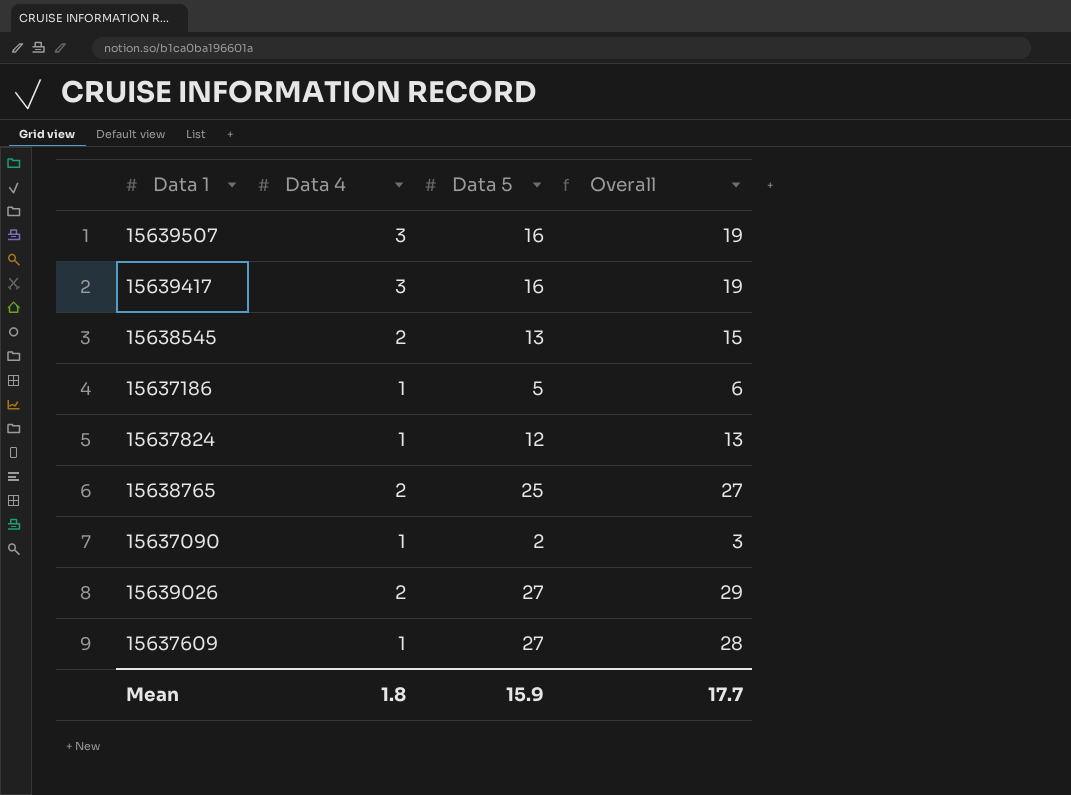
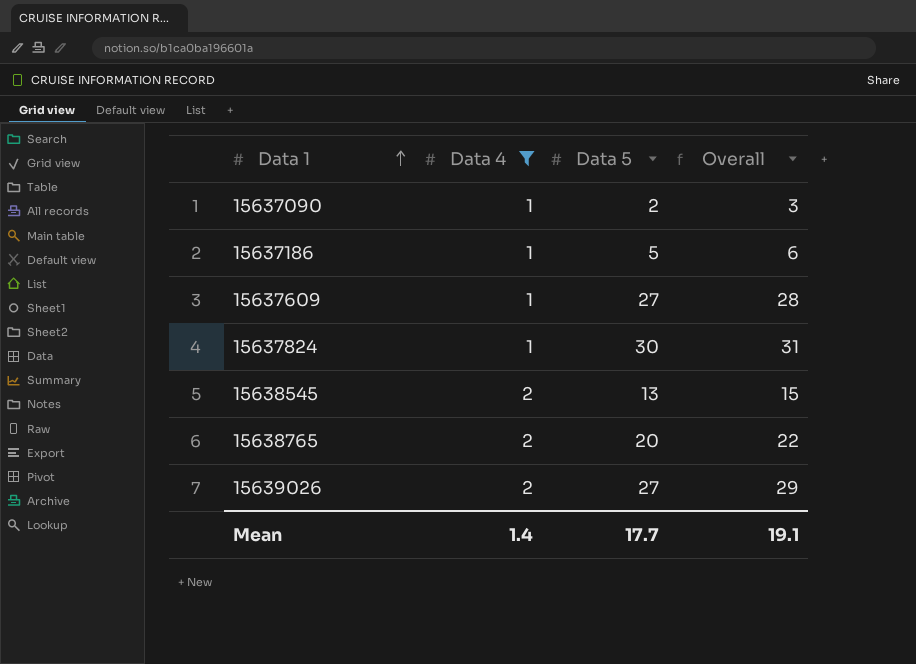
filter: none -> Data 4 != 3
row order: none -> Data 1 ascending
15637824 | Data 5: 12 -> 30
15637824 | Overall: 13 -> 31
15638765 | Data 5: 25 -> 20
15638765 | Overall: 27 -> 22
Mean | Data 4: 1.8 -> 1.4
Mean | Data 5: 15.9 -> 17.7
Mean | Overall: 17.7 -> 19.1

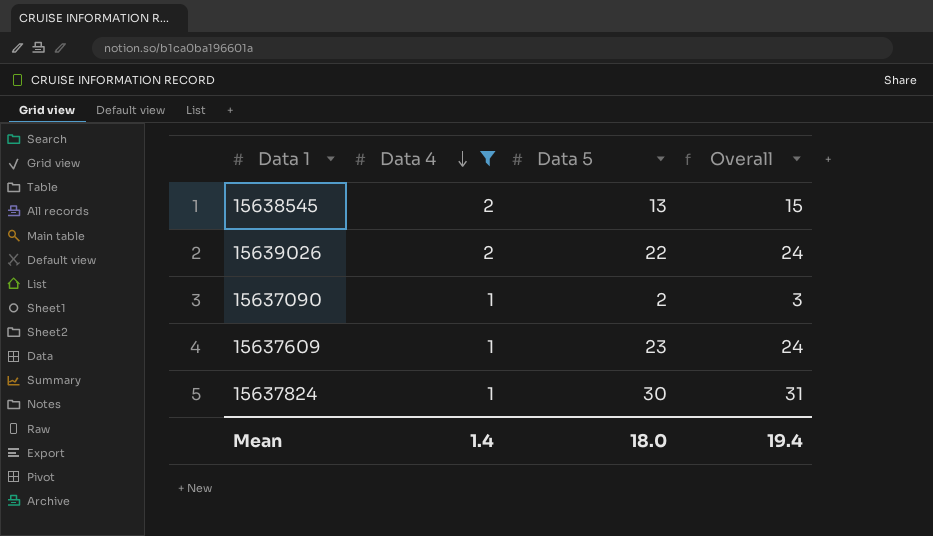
row order: Data 1 ascending -> Data 4 descending
row 15637186: 1 | 5 | 6 -> none
row 15638765: 2 | 20 | 22 -> none
15639026 | Data 5: 27 -> 22
15639026 | Overall: 29 -> 24
15637609 | Data 5: 27 -> 23
15637609 | Overall: 28 -> 24
Mean | Data 5: 17.7 -> 18.0
Mean | Overall: 19.1 -> 19.4

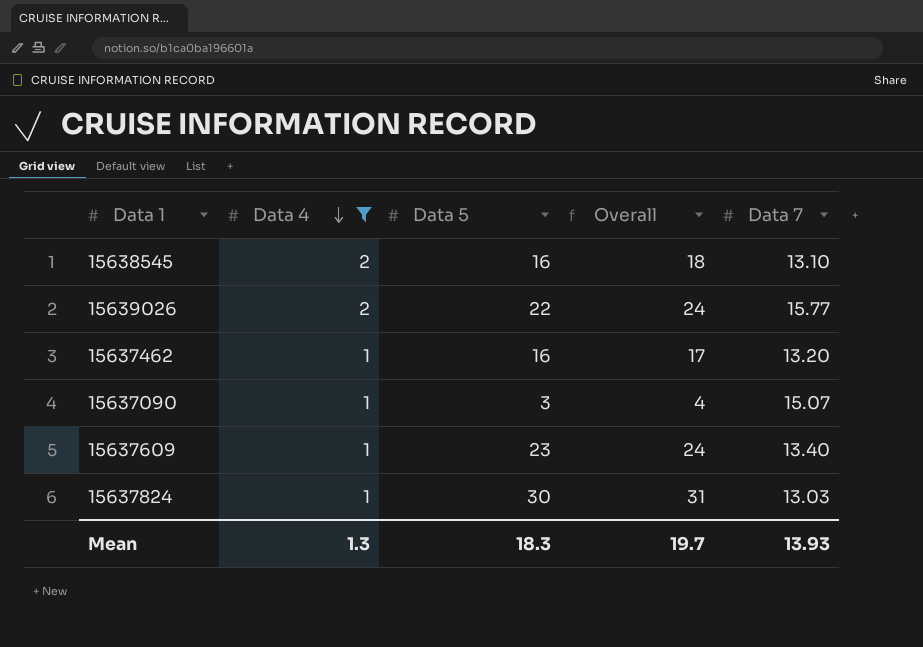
column Data 7 | position: none -> 5
15638545 | Data 5: 13 -> 16
15638545 | Overall: 15 -> 18
row 15637462: none -> 1 | 16 | 17 | 13.20
15637090 | Data 5: 2 -> 3
15637090 | Overall: 3 -> 4
Mean | Data 4: 1.4 -> 1.3
Mean | Data 5: 18.0 -> 18.3
Mean | Overall: 19.4 -> 19.7

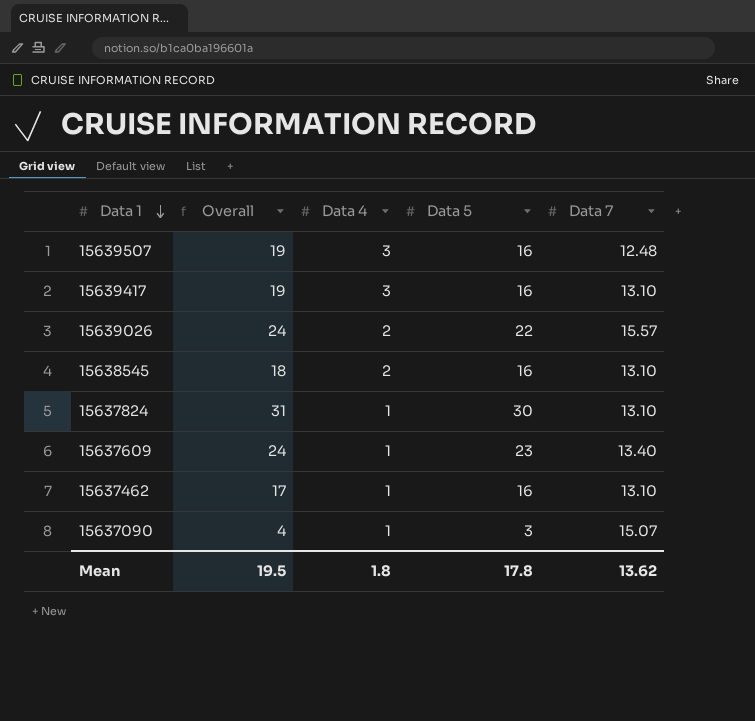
filter: Data 4 != 3 -> none
row order: Data 4 descending -> Data 1 descending
column Overall | position: 4 -> 2
15639026 | Data 7: 15.77 -> 15.57
15637824 | Data 7: 13.03 -> 13.10
15637462 | Data 7: 13.20 -> 13.10
Mean | Overall: 19.7 -> 19.5
Mean | Data 4: 1.3 -> 1.8
Mean | Data 5: 18.3 -> 17.8
Mean | Data 7: 13.93 -> 13.62

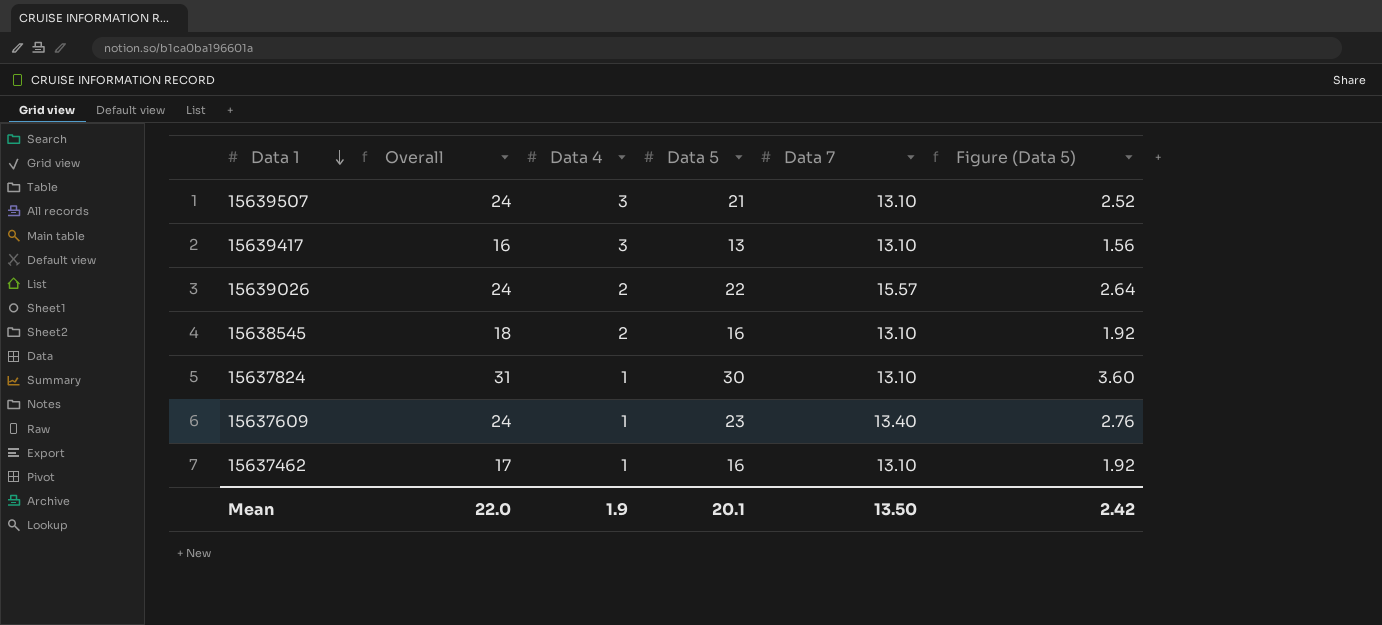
column Figure (Data 5) | formula: none -> [Data 5] * 0.12
row 15637090: 4 | 1 | 3 | 15.07 -> none
15639507 | Overall: 19 -> 24
15639507 | Data 5: 16 -> 21
15639507 | Data 7: 12.48 -> 13.10
15639417 | Overall: 19 -> 16
15639417 | Data 5: 16 -> 13
Mean | Overall: 19.5 -> 22.0
Mean | Data 4: 1.8 -> 1.9
Mean | Data 5: 17.8 -> 20.1
Mean | Data 7: 13.62 -> 13.50

